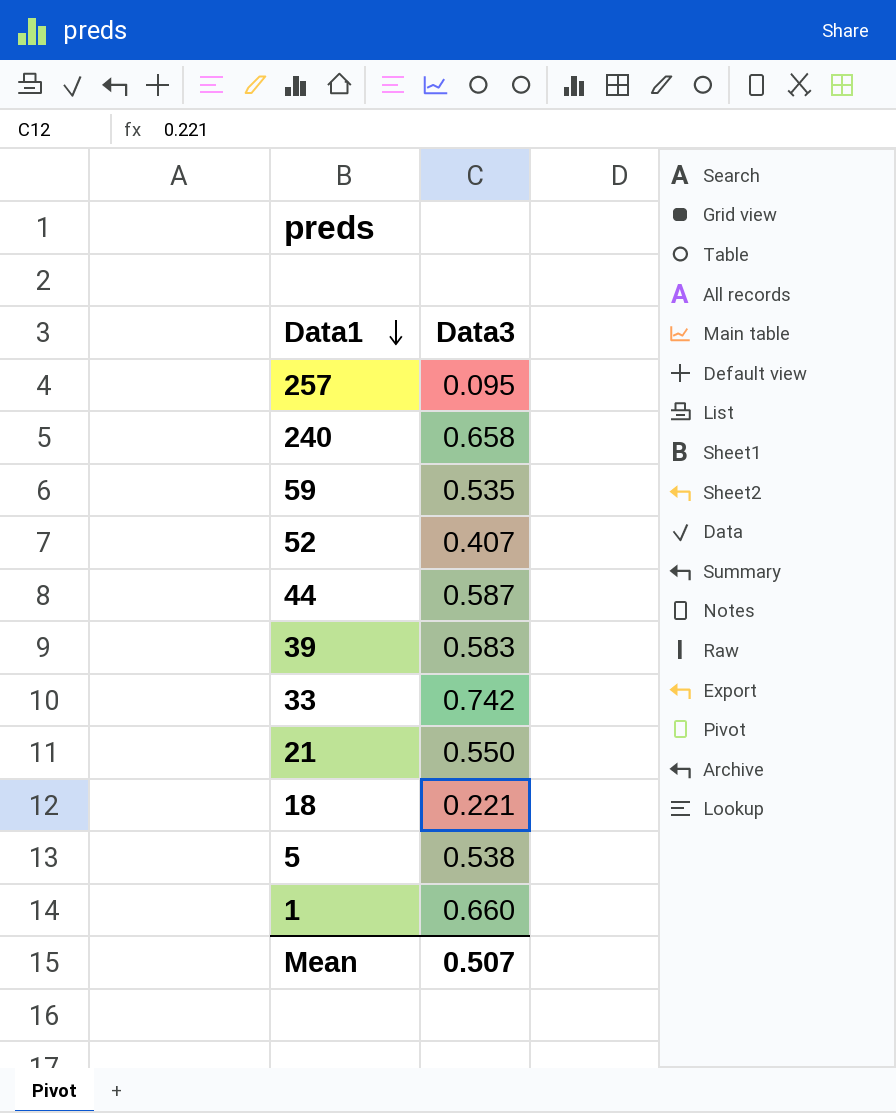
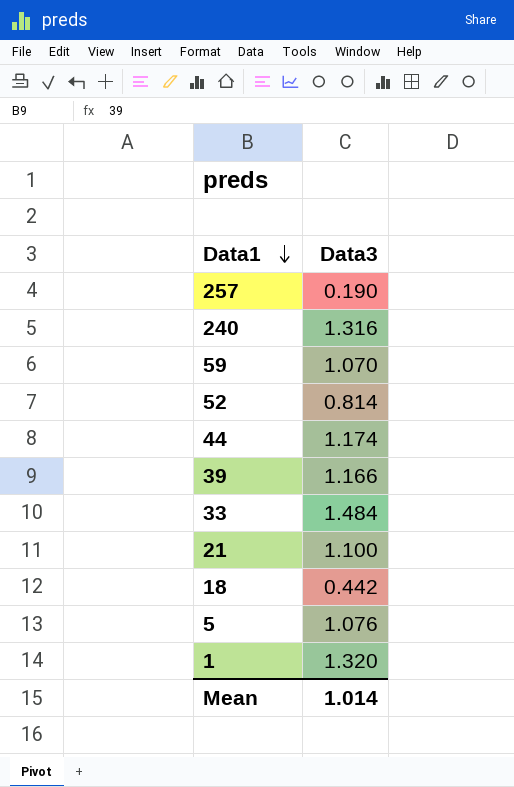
257 | Data3: 0.095 -> 0.190
240 | Data3: 0.658 -> 1.316
59 | Data3: 0.535 -> 1.070
52 | Data3: 0.407 -> 0.814
44 | Data3: 0.587 -> 1.174
39 | Data3: 0.583 -> 1.166
33 | Data3: 0.742 -> 1.484
21 | Data3: 0.550 -> 1.100
18 | Data3: 0.221 -> 0.442
5 | Data3: 0.538 -> 1.076
1 | Data3: 0.660 -> 1.320
Mean | Data3: 0.507 -> 1.014

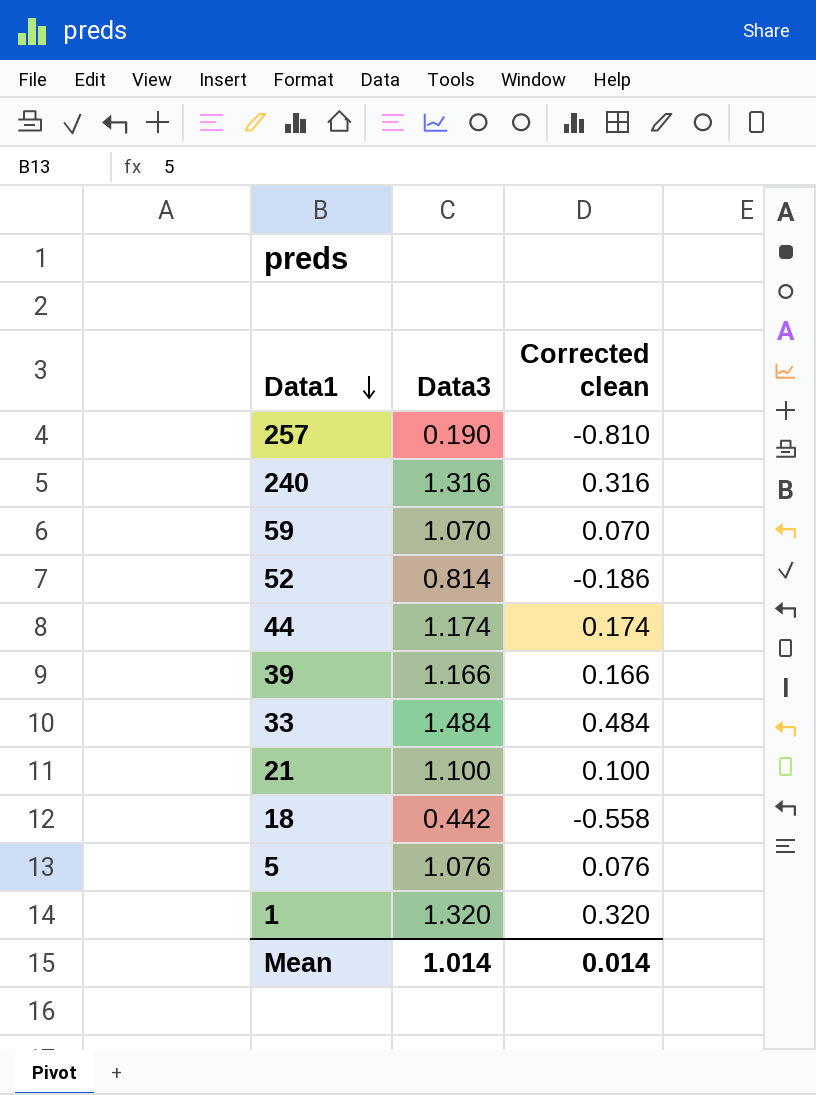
column Corrected clean | formula: none -> [Data3] - 1

